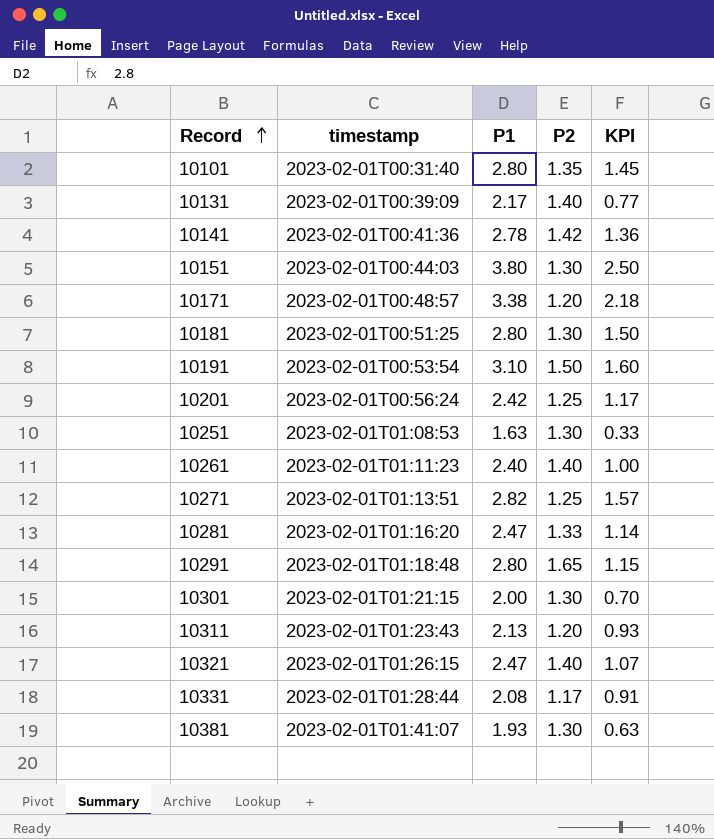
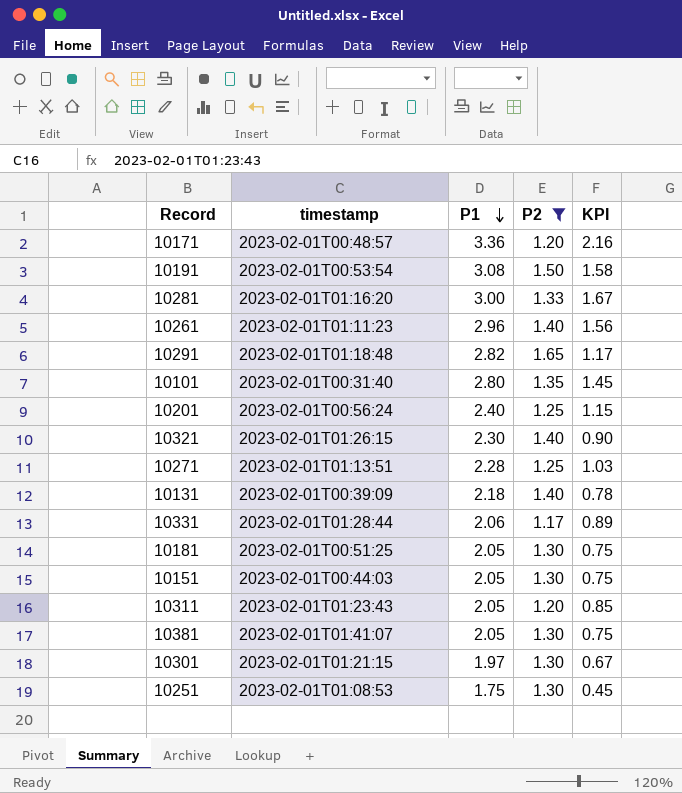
filter: none -> P2 != 1.42
row order: Record ascending -> P1 descending
10171 | P1: 3.38 -> 3.36
10171 | KPI: 2.18 -> 2.16
10191 | P1: 3.10 -> 3.08
10191 | KPI: 1.60 -> 1.58
10281 | P1: 2.47 -> 3.00
10281 | KPI: 1.14 -> 1.67
10261 | P1: 2.40 -> 2.96
10261 | KPI: 1.00 -> 1.56
10291 | P1: 2.80 -> 2.82
10291 | KPI: 1.15 -> 1.17
10201 | P1: 2.42 -> 2.40
10201 | KPI: 1.17 -> 1.15
10321 | P1: 2.47 -> 2.30
10321 | KPI: 1.07 -> 0.90
10271 | P1: 2.82 -> 2.28
10271 | KPI: 1.57 -> 1.03
10131 | P1: 2.17 -> 2.18
10131 | KPI: 0.77 -> 0.78
10331 | P1: 2.08 -> 2.06
10331 | KPI: 0.91 -> 0.89
10181 | P1: 2.80 -> 2.05
10181 | KPI: 1.50 -> 0.75
10151 | P1: 3.80 -> 2.05
10151 | KPI: 2.50 -> 0.75
10311 | P1: 2.13 -> 2.05
10311 | KPI: 0.93 -> 0.85
10381 | P1: 1.93 -> 2.05
10381 | KPI: 0.63 -> 0.75
10301 | P1: 2.00 -> 1.97
10301 | KPI: 0.70 -> 0.67
10251 | P1: 1.63 -> 1.75
10251 | KPI: 0.33 -> 0.45

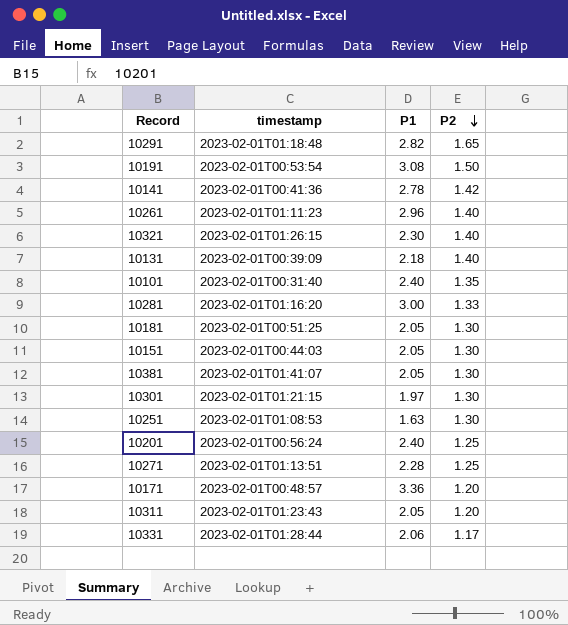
filter: P2 != 1.42 -> none
row order: P1 descending -> P2 descending
column KPI | formula: [P1] - [P2] -> none
10101 | P1: 2.80 -> 2.40
10251 | P1: 1.75 -> 1.63

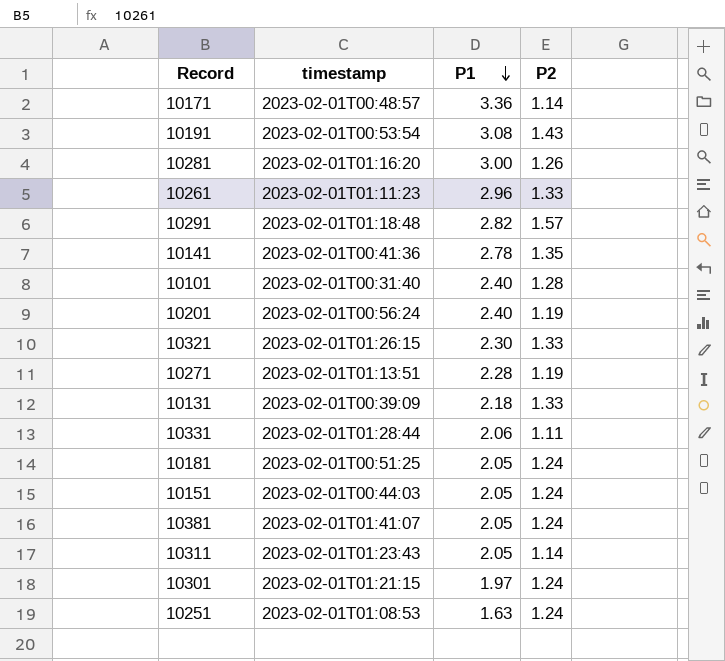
row order: P2 descending -> P1 descending
10171 | P2: 1.20 -> 1.14
10191 | P2: 1.50 -> 1.43
10281 | P2: 1.33 -> 1.26
10261 | P2: 1.40 -> 1.33
10291 | P2: 1.65 -> 1.57
10141 | P2: 1.42 -> 1.35
10101 | P2: 1.35 -> 1.28
10201 | P2: 1.25 -> 1.19
10321 | P2: 1.40 -> 1.33
10271 | P2: 1.25 -> 1.19
10131 | P2: 1.40 -> 1.33
10331 | P2: 1.17 -> 1.11
10181 | P2: 1.30 -> 1.24
10151 | P2: 1.30 -> 1.24
10381 | P2: 1.30 -> 1.24
10311 | P2: 1.20 -> 1.14
10301 | P2: 1.30 -> 1.24
10251 | P2: 1.30 -> 1.24

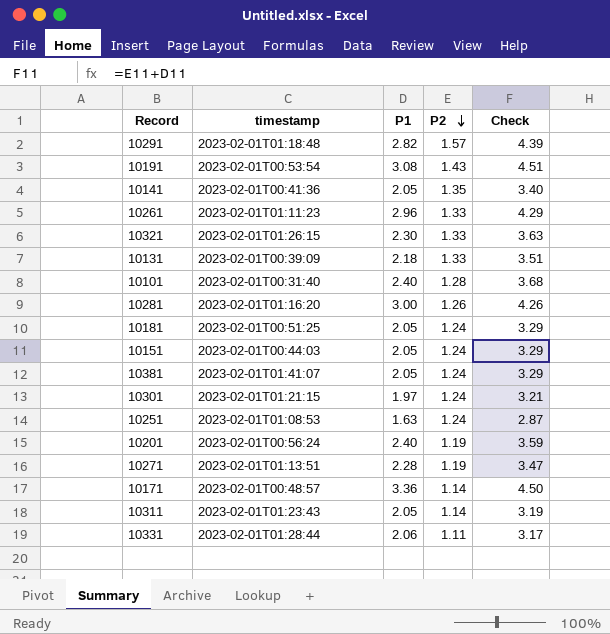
row order: P1 descending -> P2 descending
column Check | formula: none -> [P1] + [P2]
10141 | P1: 2.78 -> 2.05

